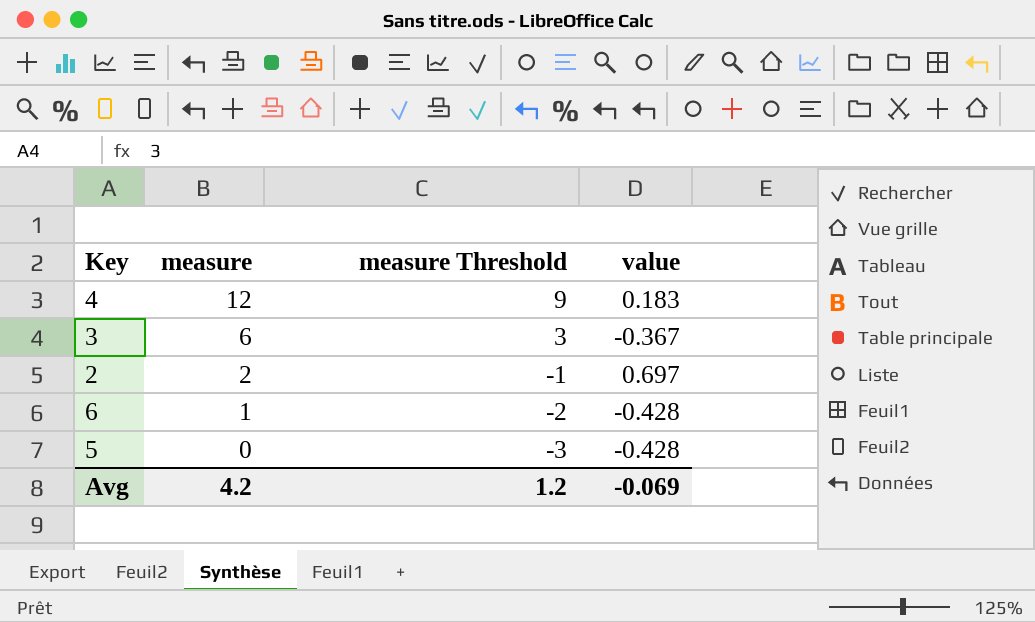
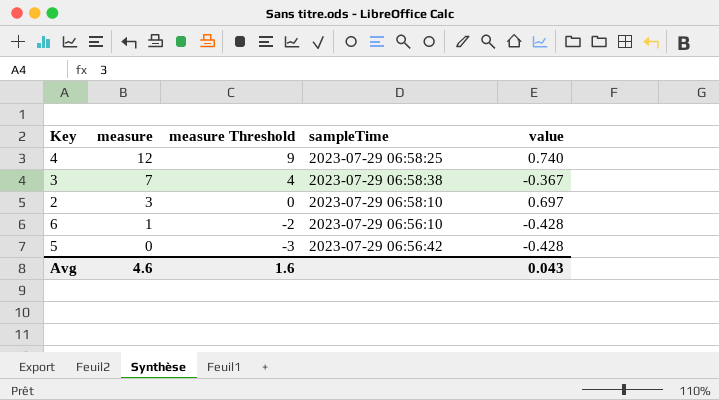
column sampleTime | position: none -> 4
4 | value: 0.183 -> 0.740
3 | measure: 6 -> 7
3 | measure Threshold: 3 -> 4
2 | measure: 2 -> 3
2 | measure Threshold: -1 -> 0
Avg | measure: 4.2 -> 4.6
Avg | measure Threshold: 1.2 -> 1.6
Avg | value: -0.069 -> 0.043

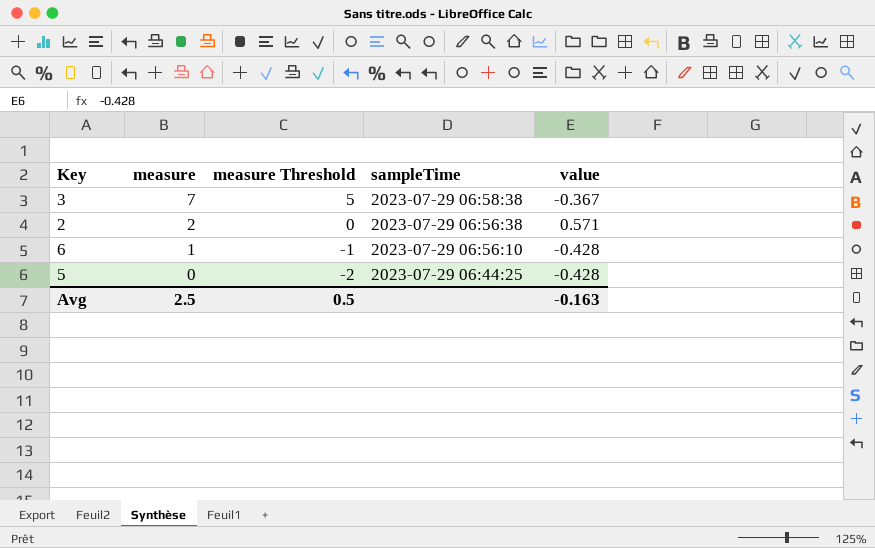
column measure Threshold | formula: [measure] - 3 -> [measure] - 2
row 4: 12 | 9 | 2023-07-29 06:58:25 | 0.740 -> none
2 | measure: 3 -> 2
2 | sampleTime: 2023-07-29 06:58:10 -> 2023-07-29 06:56:38
2 | value: 0.697 -> 0.571
5 | sampleTime: 2023-07-29 06:56:42 -> 2023-07-29 06:44:25
Avg | measure: 4.6 -> 2.5
Avg | measure Threshold: 1.6 -> 0.5
Avg | value: 0.043 -> -0.163

